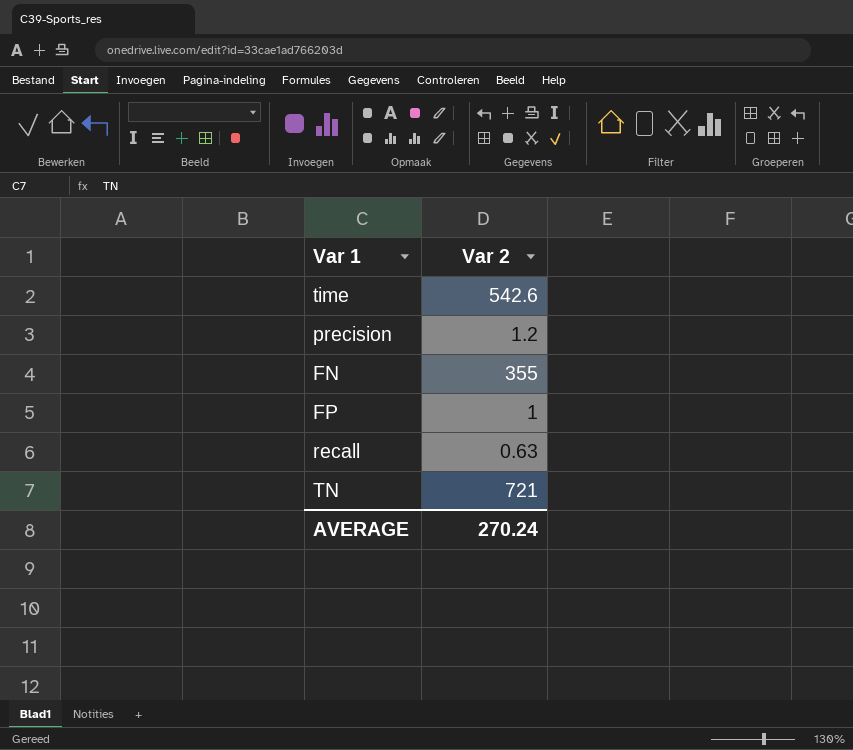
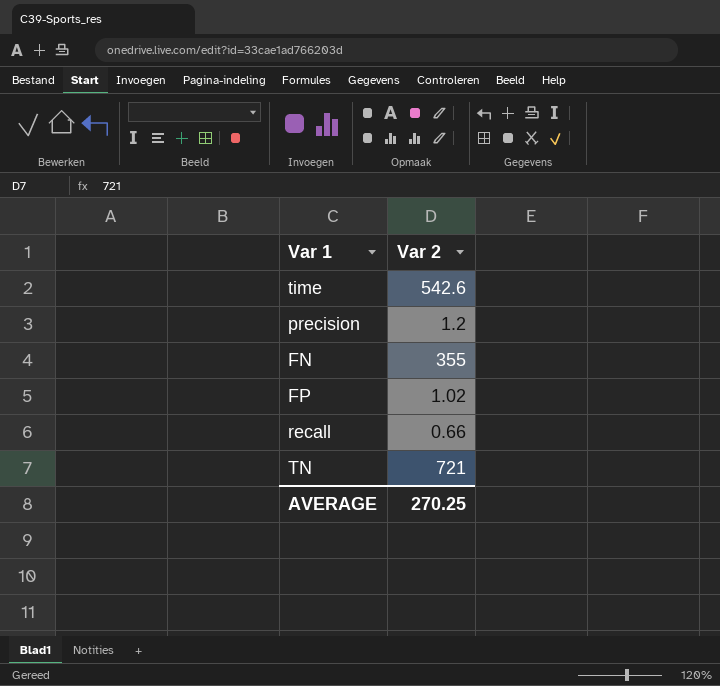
FP | Var 2: 1 -> 1.02
recall | Var 2: 0.63 -> 0.66
AVERAGE | Var 2: 270.24 -> 270.25

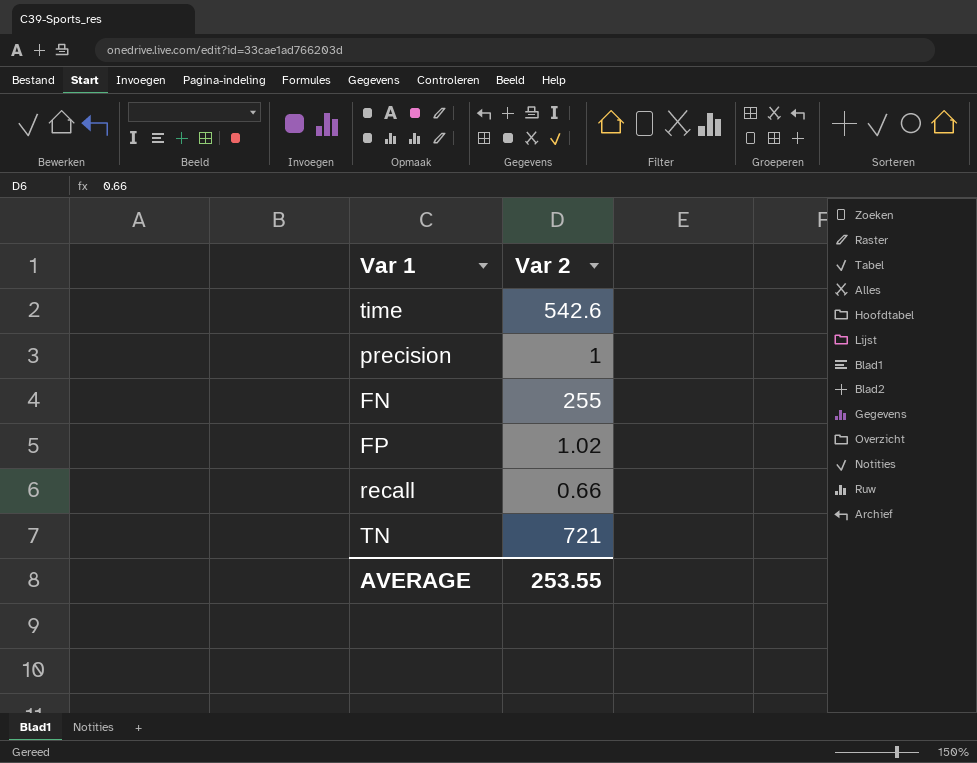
precision | Var 2: 1.2 -> 1
FN | Var 2: 355 -> 255
AVERAGE | Var 2: 270.25 -> 253.55

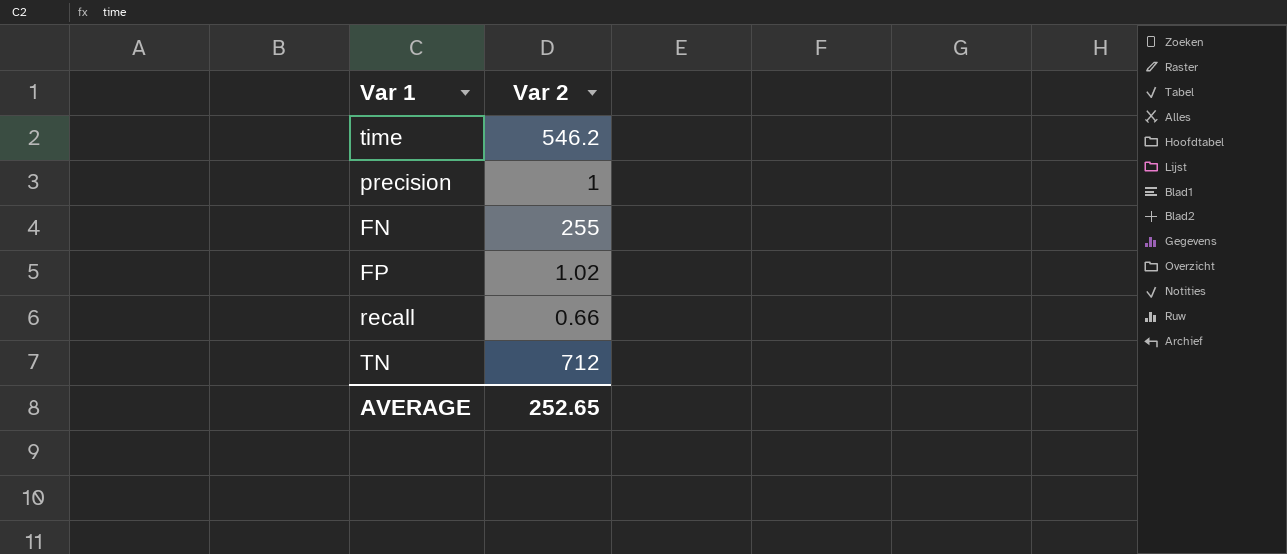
time | Var 2: 542.6 -> 546.2
TN | Var 2: 721 -> 712
AVERAGE | Var 2: 253.55 -> 252.65

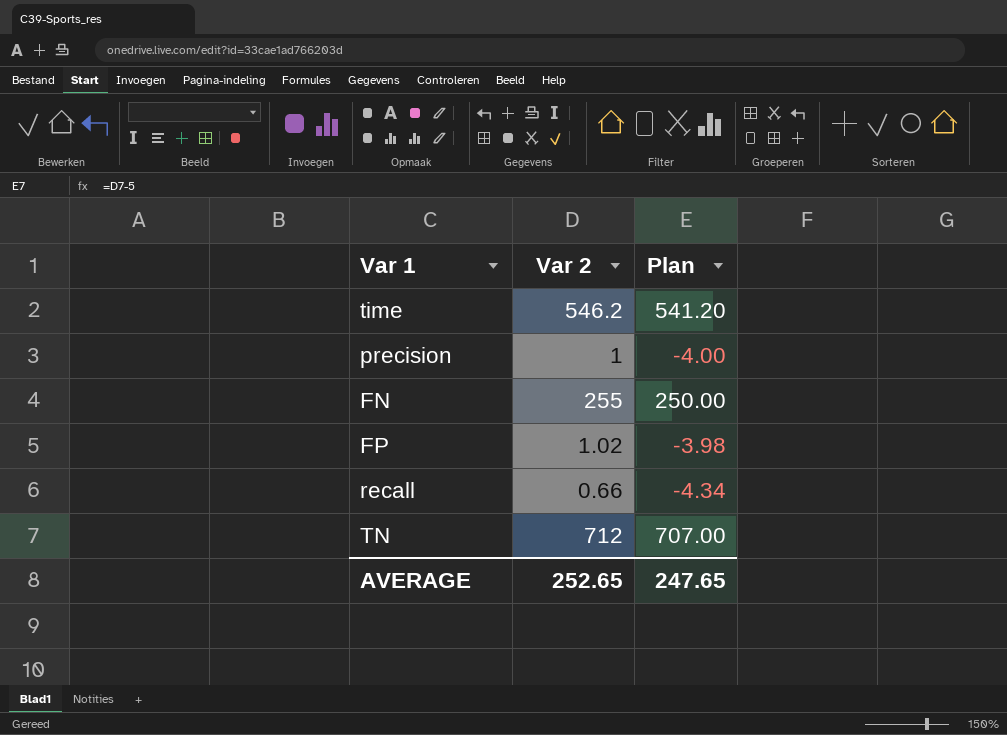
column Plan | formula: none -> [Var 2] - 5

